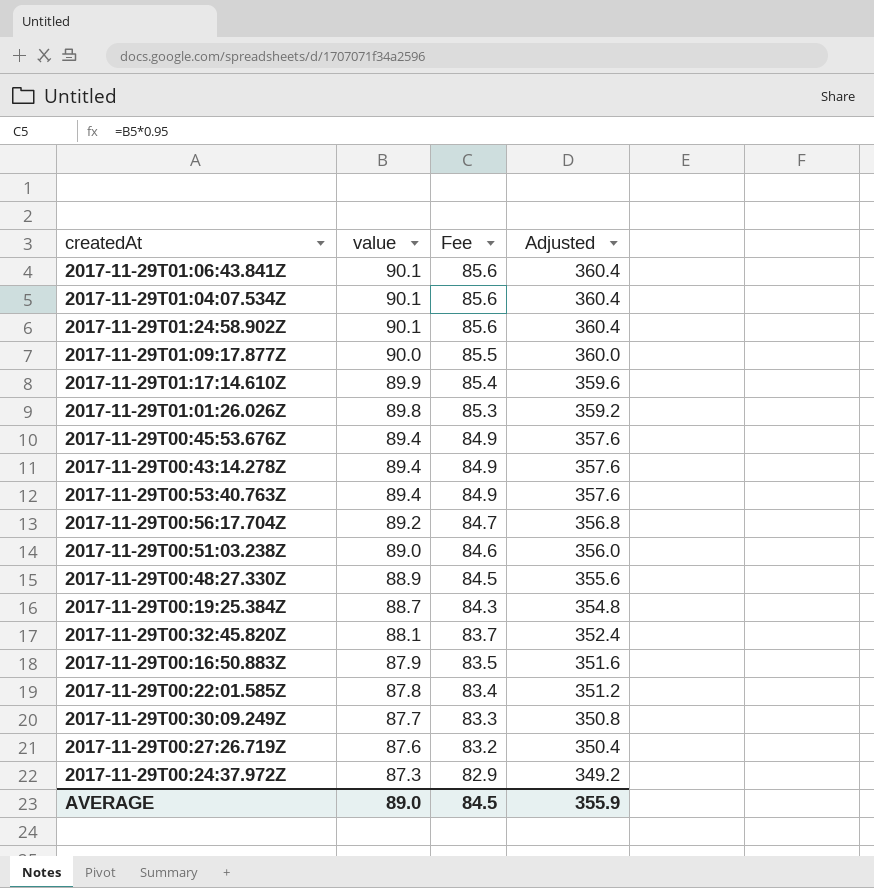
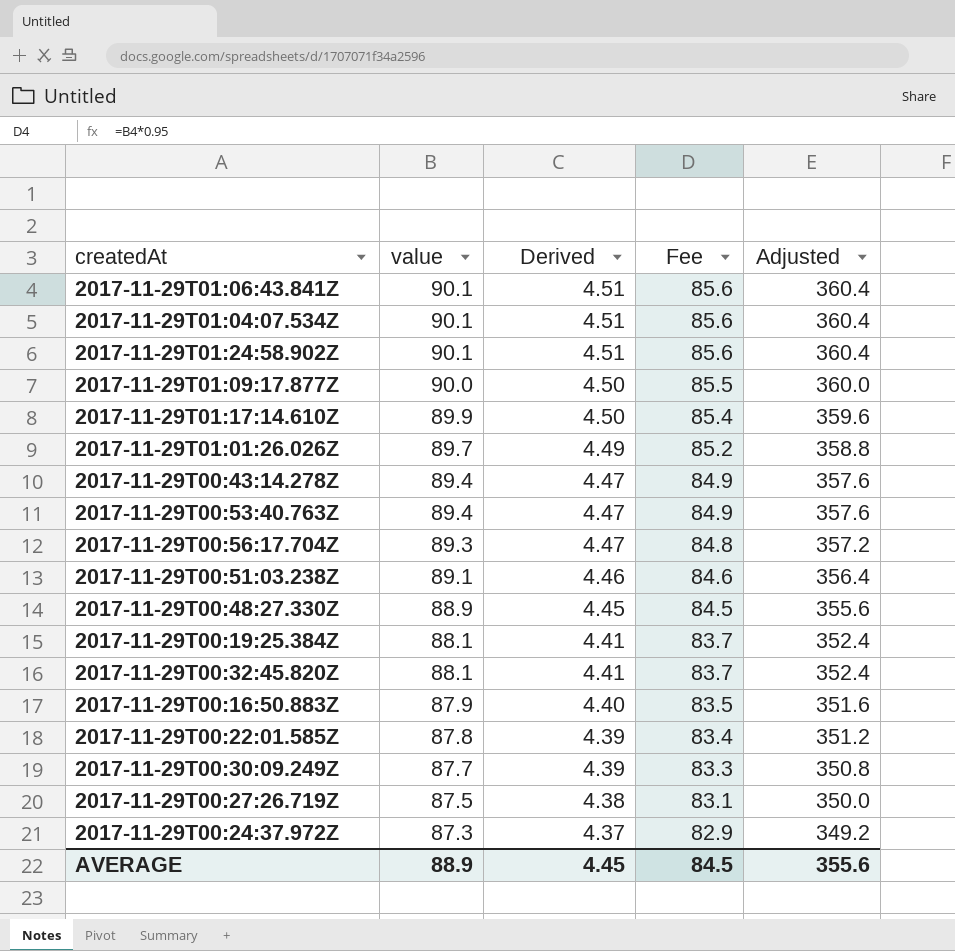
column Derived | formula: none -> [value] * 0.05
row 2017-11-29T00:45:53.676Z: 89.4 | 84.9 | 357.6 -> none
2017-11-29T01:01:26.026Z | value: 89.8 -> 89.7
2017-11-29T01:01:26.026Z | Fee: 85.3 -> 85.2
2017-11-29T01:01:26.026Z | Adjusted: 359.2 -> 358.8
2017-11-29T00:56:17.704Z | value: 89.2 -> 89.3
2017-11-29T00:56:17.704Z | Fee: 84.7 -> 84.8
2017-11-29T00:56:17.704Z | Adjusted: 356.8 -> 357.2
2017-11-29T00:51:03.238Z | value: 89.0 -> 89.1
2017-11-29T00:51:03.238Z | Adjusted: 356.0 -> 356.4
2017-11-29T00:19:25.384Z | value: 88.7 -> 88.1
2017-11-29T00:19:25.384Z | Fee: 84.3 -> 83.7
2017-11-29T00:19:25.384Z | Adjusted: 354.8 -> 352.4
2017-11-29T00:27:26.719Z | value: 87.6 -> 87.5
2017-11-29T00:27:26.719Z | Fee: 83.2 -> 83.1
2017-11-29T00:27:26.719Z | Adjusted: 350.4 -> 350.0
AVERAGE | value: 89.0 -> 88.9
AVERAGE | Adjusted: 355.9 -> 355.6

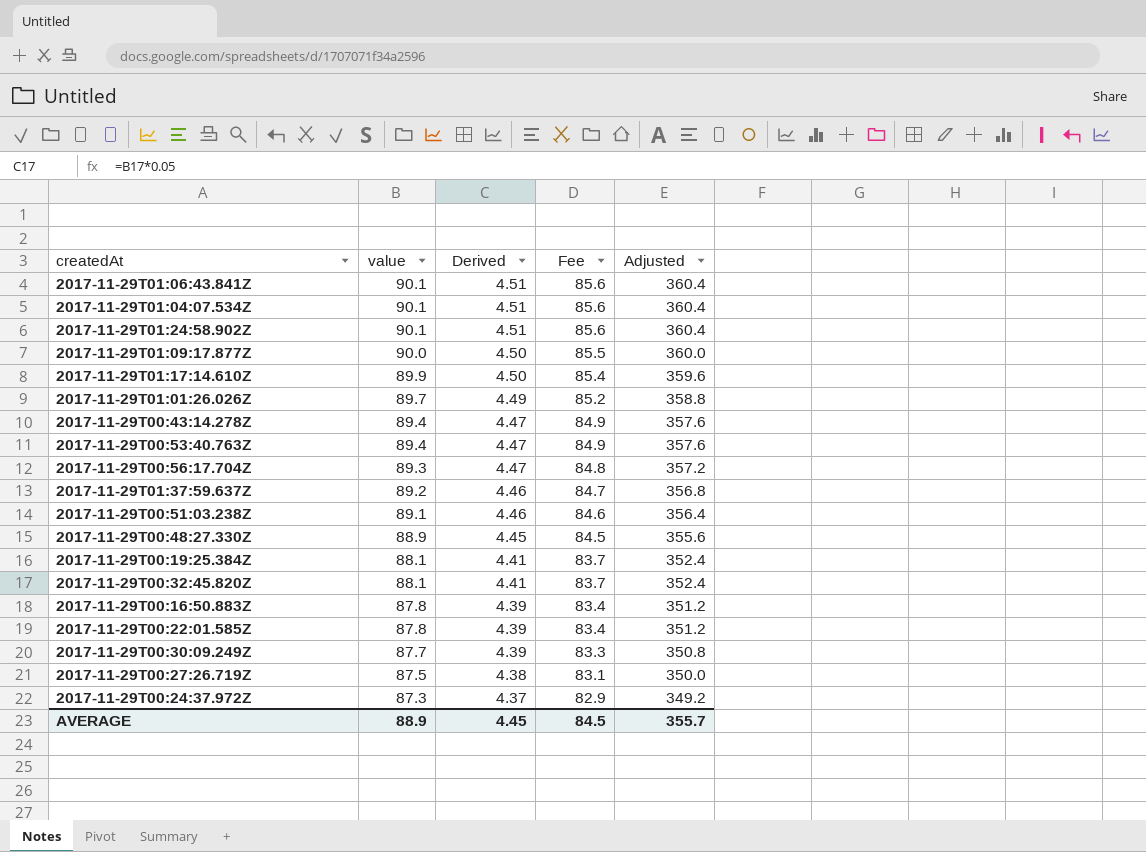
row 2017-11-29T01:37:59.637Z: none -> 89.2 | 4.46 | 84.7 | 356.8
2017-11-29T00:16:50.883Z | value: 87.9 -> 87.8
2017-11-29T00:16:50.883Z | Derived: 4.40 -> 4.39
2017-11-29T00:16:50.883Z | Fee: 83.5 -> 83.4
2017-11-29T00:16:50.883Z | Adjusted: 351.6 -> 351.2
AVERAGE | Adjusted: 355.6 -> 355.7

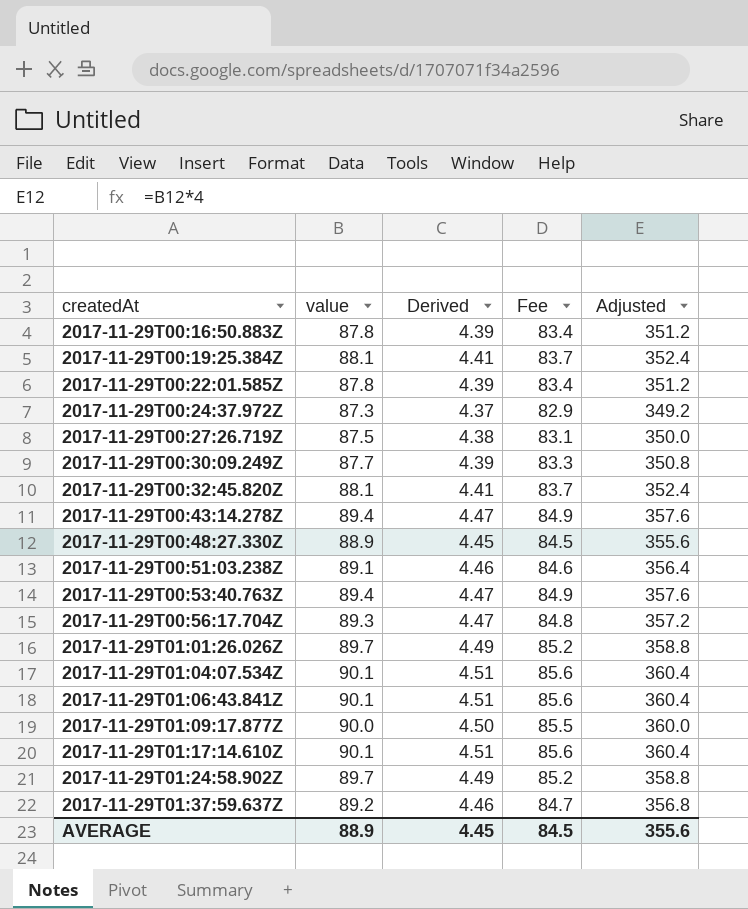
row order: value descending -> createdAt ascending
2017-11-29T01:17:14.610Z | value: 89.9 -> 90.1
2017-11-29T01:17:14.610Z | Derived: 4.50 -> 4.51
2017-11-29T01:17:14.610Z | Fee: 85.4 -> 85.6
2017-11-29T01:17:14.610Z | Adjusted: 359.6 -> 360.4
2017-11-29T01:24:58.902Z | value: 90.1 -> 89.7
2017-11-29T01:24:58.902Z | Derived: 4.51 -> 4.49
2017-11-29T01:24:58.902Z | Fee: 85.6 -> 85.2
2017-11-29T01:24:58.902Z | Adjusted: 360.4 -> 358.8
AVERAGE | Adjusted: 355.7 -> 355.6

